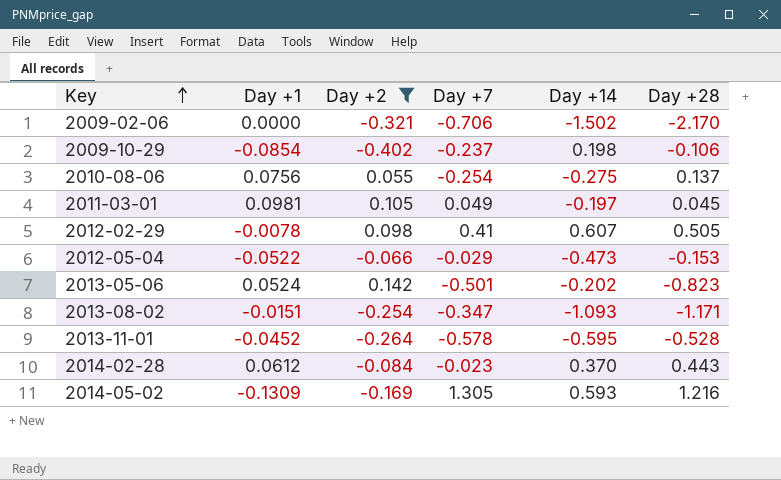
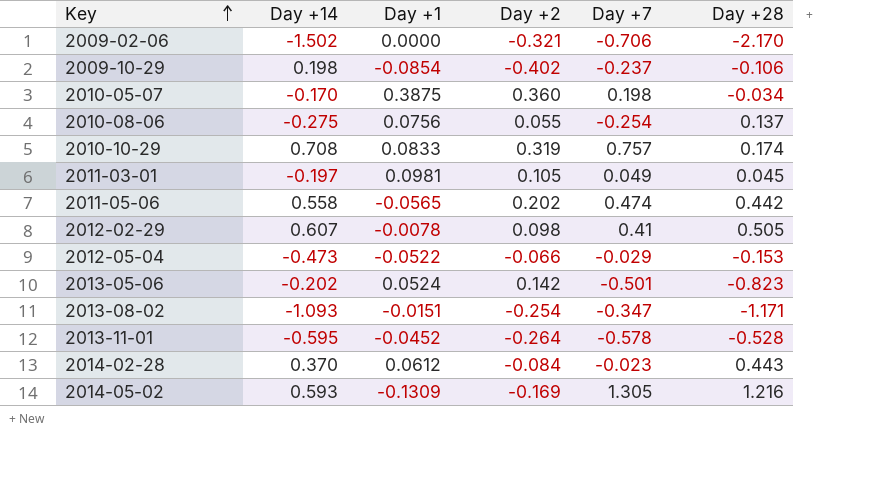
filter: Day +2 <= 0.142 -> none
column Day +14 | position: 5 -> 2

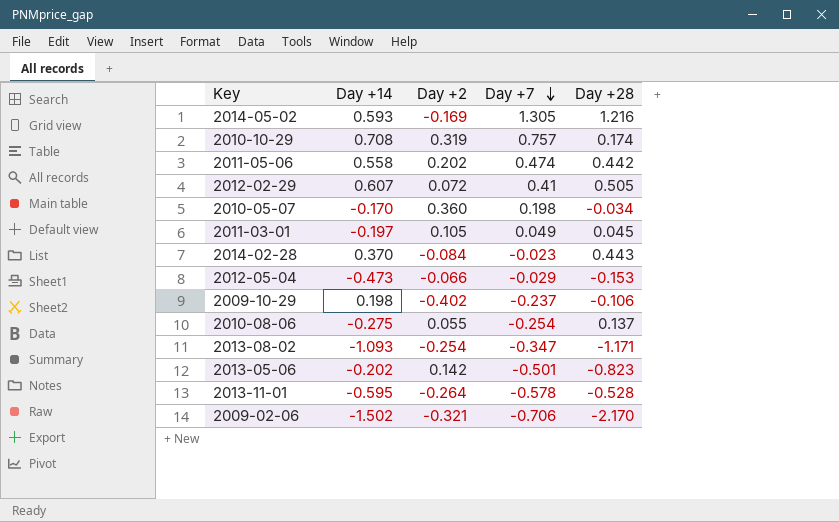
row order: Key ascending -> Day +7 descending
column Day +1 | position: 3 -> none
2012-02-29 | Day +2: 0.098 -> 0.072

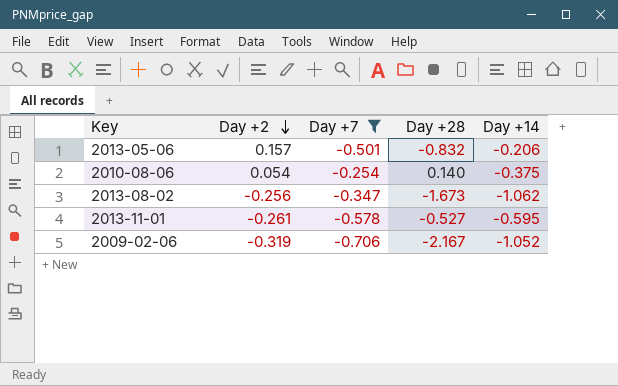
filter: none -> Day +7 <= -0.254
row order: Day +7 descending -> Day +2 descending
column Day +14 | position: 2 -> 5
2013-05-06 | Day +2: 0.142 -> 0.157
2013-05-06 | Day +28: -0.823 -> -0.832
2013-05-06 | Day +14: -0.202 -> -0.206
2010-08-06 | Day +2: 0.055 -> 0.054
2010-08-06 | Day +28: 0.137 -> 0.140
2010-08-06 | Day +14: -0.275 -> -0.375
2013-08-02 | Day +2: -0.254 -> -0.256
2013-08-02 | Day +28: -1.171 -> -1.673
2013-08-02 | Day +14: -1.093 -> -1.062
2013-11-01 | Day +2: -0.264 -> -0.261
2013-11-01 | Day +28: -0.528 -> -0.527
2009-02-06 | Day +2: -0.321 -> -0.319
2009-02-06 | Day +28: -2.170 -> -2.167
2009-02-06 | Day +14: -1.502 -> -1.052

